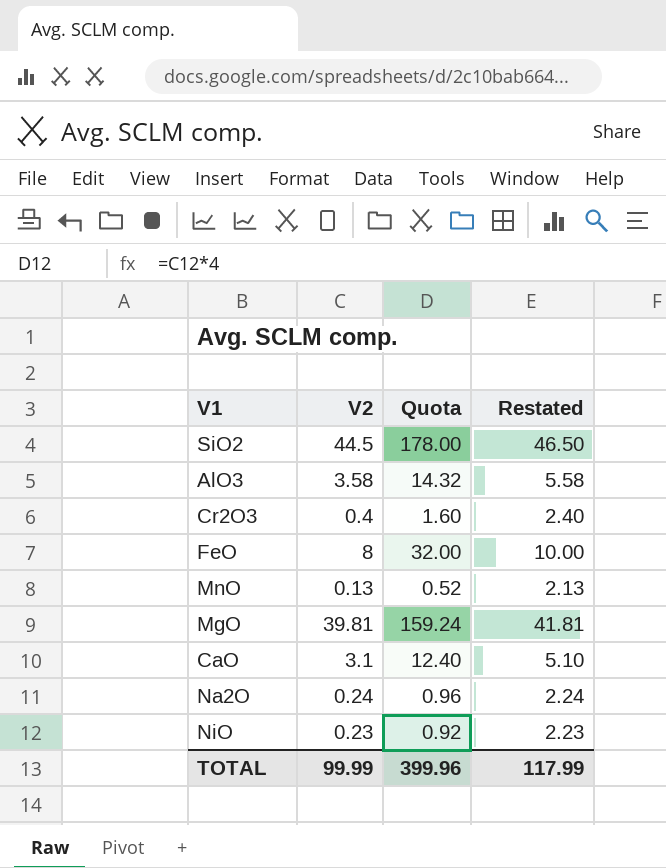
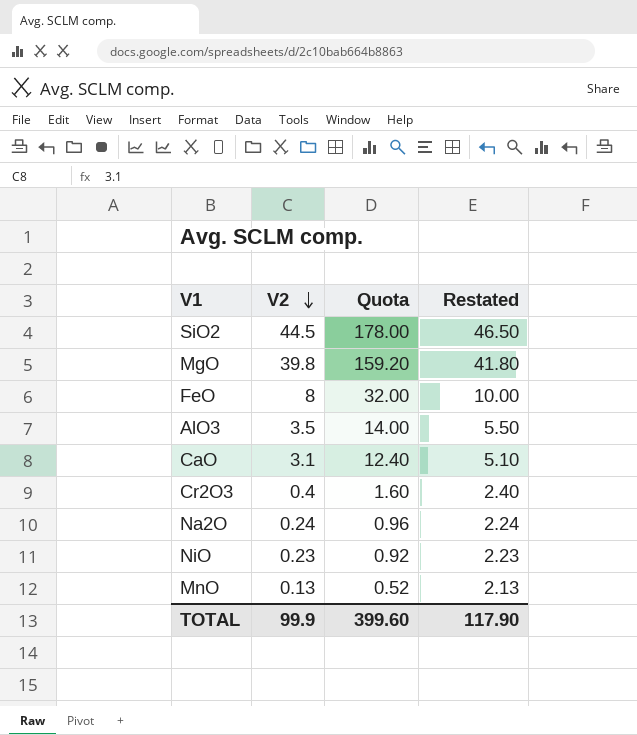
row order: none -> V2 descending
MgO | V2: 39.81 -> 39.8
MgO | Quota: 159.24 -> 159.20
MgO | Restated: 41.81 -> 41.80
AlO3 | V2: 3.58 -> 3.5
AlO3 | Quota: 14.32 -> 14.00
AlO3 | Restated: 5.58 -> 5.50
TOTAL | V2: 99.99 -> 99.9
TOTAL | Quota: 399.96 -> 399.60
TOTAL | Restated: 117.99 -> 117.90

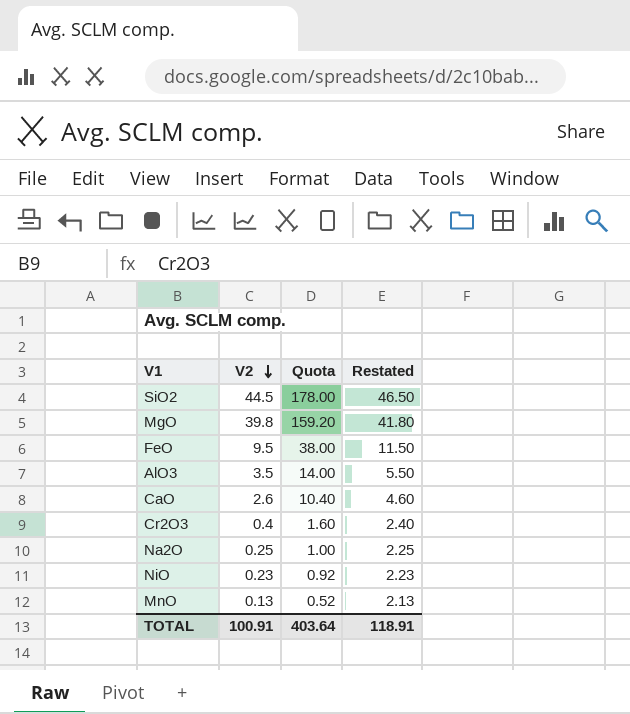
FeO | V2: 8 -> 9.5
FeO | Quota: 32.00 -> 38.00
FeO | Restated: 10.00 -> 11.50
CaO | V2: 3.1 -> 2.6
CaO | Quota: 12.40 -> 10.40
CaO | Restated: 5.10 -> 4.60
Na2O | V2: 0.24 -> 0.25
Na2O | Quota: 0.96 -> 1.00
Na2O | Restated: 2.24 -> 2.25
TOTAL | V2: 99.9 -> 100.91
TOTAL | Quota: 399.60 -> 403.64
TOTAL | Restated: 117.90 -> 118.91

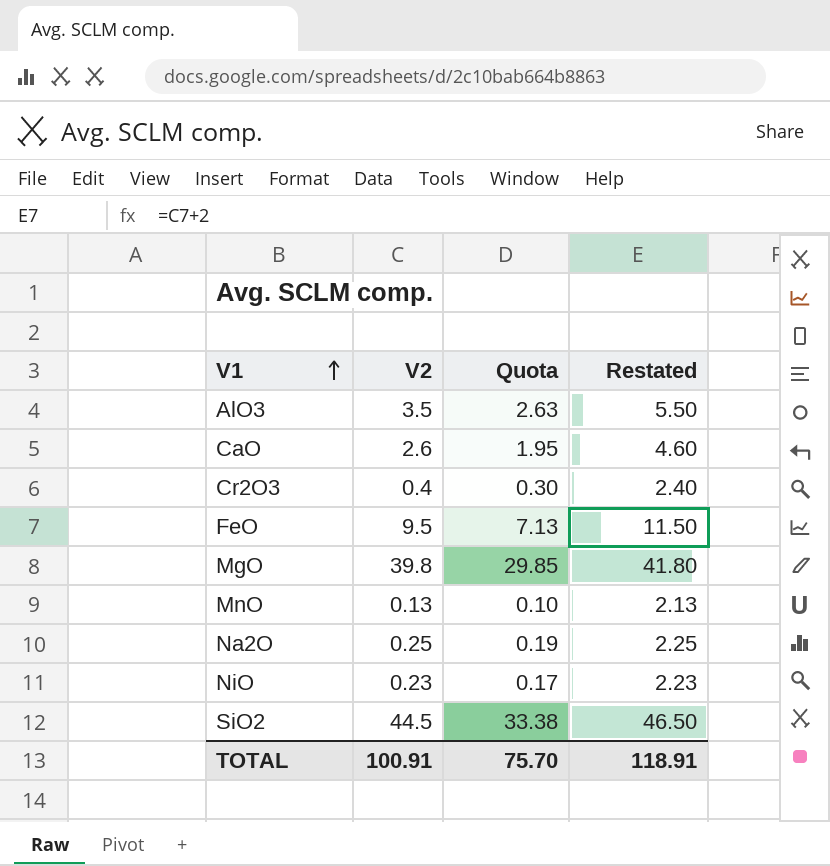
row order: V2 descending -> V1 ascending
column Quota | formula: [V2] * 4 -> [V2] * 0.75
TOTAL | Quota: 403.64 -> 75.70

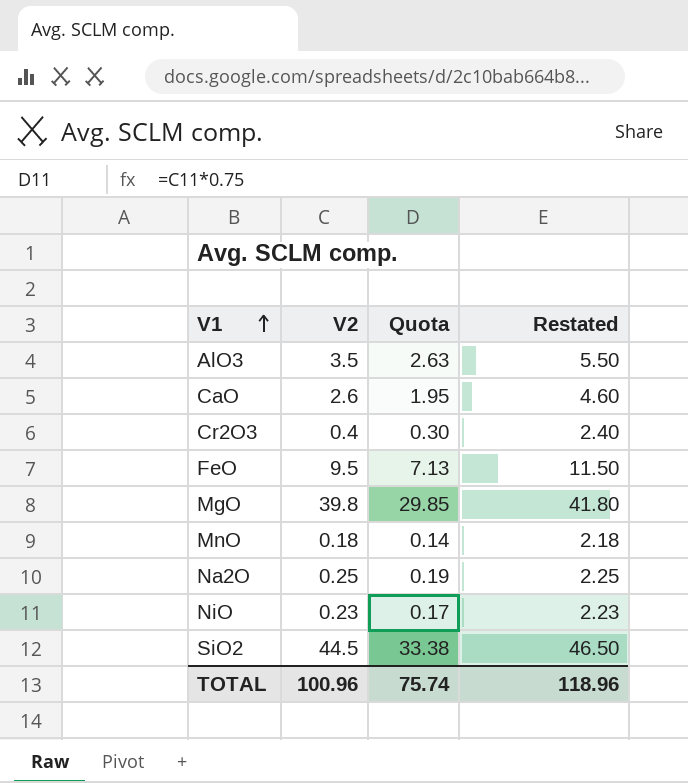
MnO | V2: 0.13 -> 0.18
MnO | Quota: 0.10 -> 0.14
MnO | Restated: 2.13 -> 2.18
TOTAL | V2: 100.91 -> 100.96
TOTAL | Quota: 75.70 -> 75.74
TOTAL | Restated: 118.91 -> 118.96

